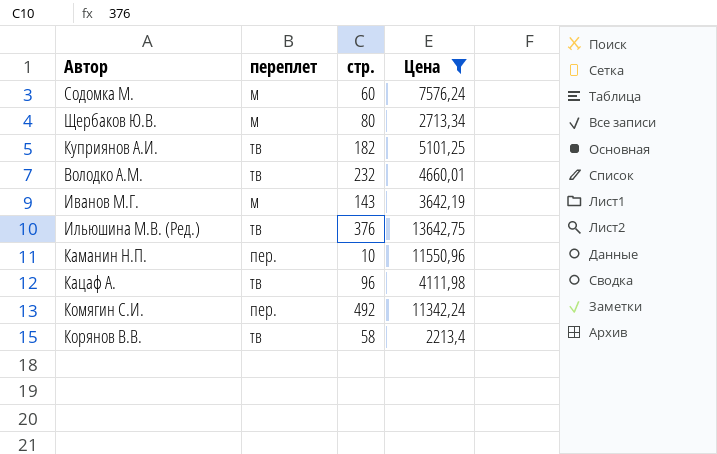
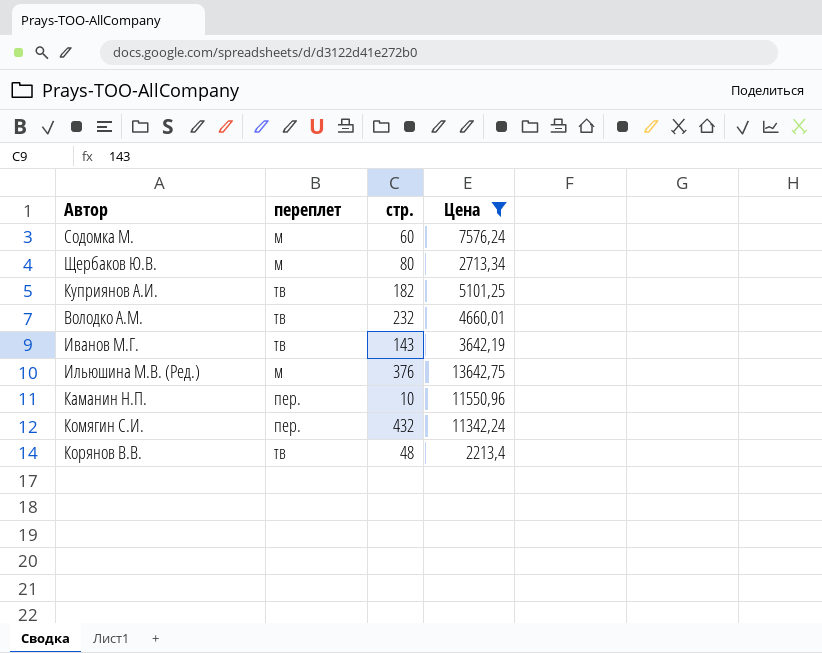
row Кацаф А.: тв | 96 | 4111,98 -> none
Иванов М.Г. | переплет: м -> тв
Ильюшина М.В. (Ред.) | переплет: тв -> м
Комягин С.И. | стр.: 492 -> 432
Корянов В.В. | стр.: 58 -> 48

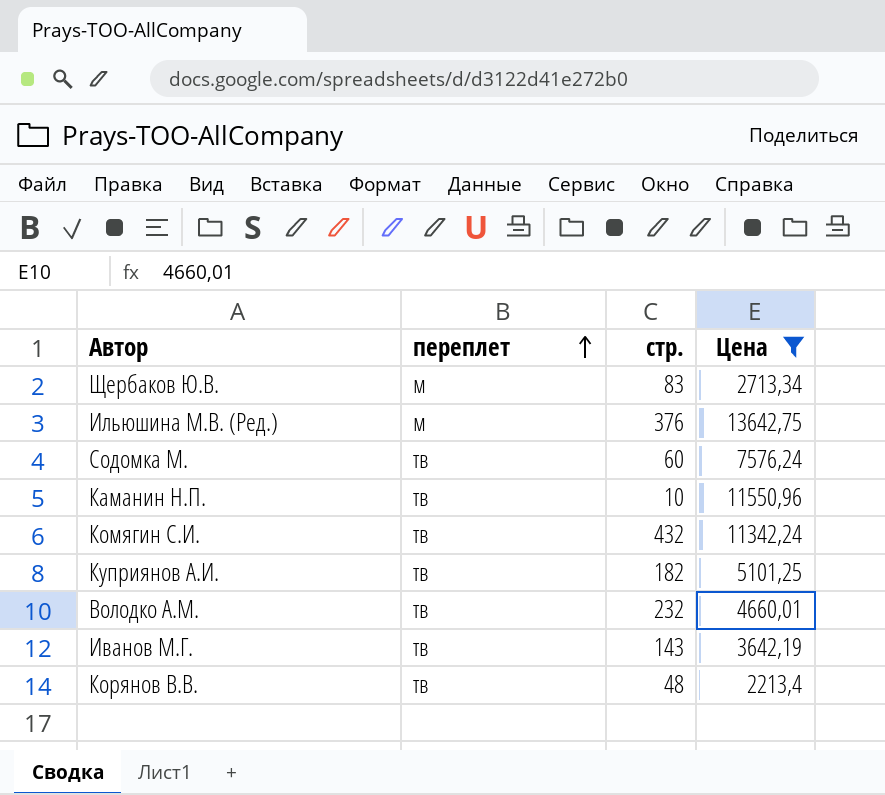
row order: none -> переплет ascending
Щербаков Ю.В. | стр.: 80 -> 83
Содомка М. | переплет: м -> тв
Каманин Н.П. | переплет: пер. -> тв
Комягин С.И. | переплет: пер. -> тв

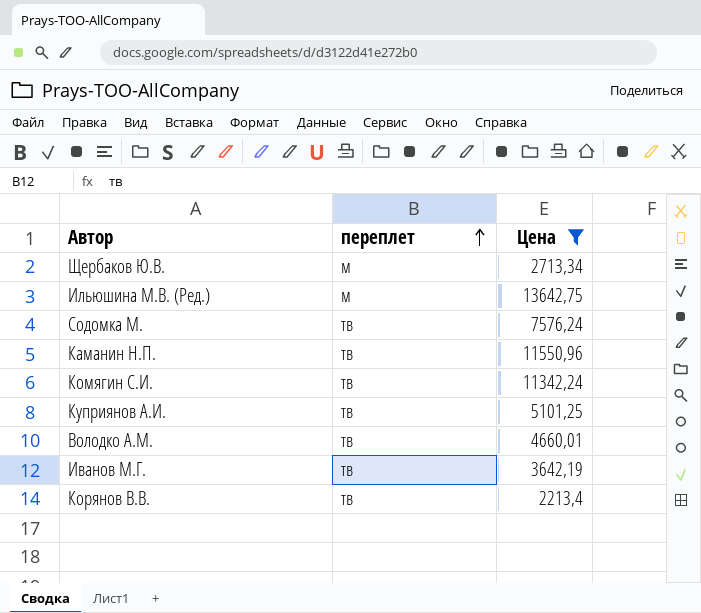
column стр. | position: 3 -> none

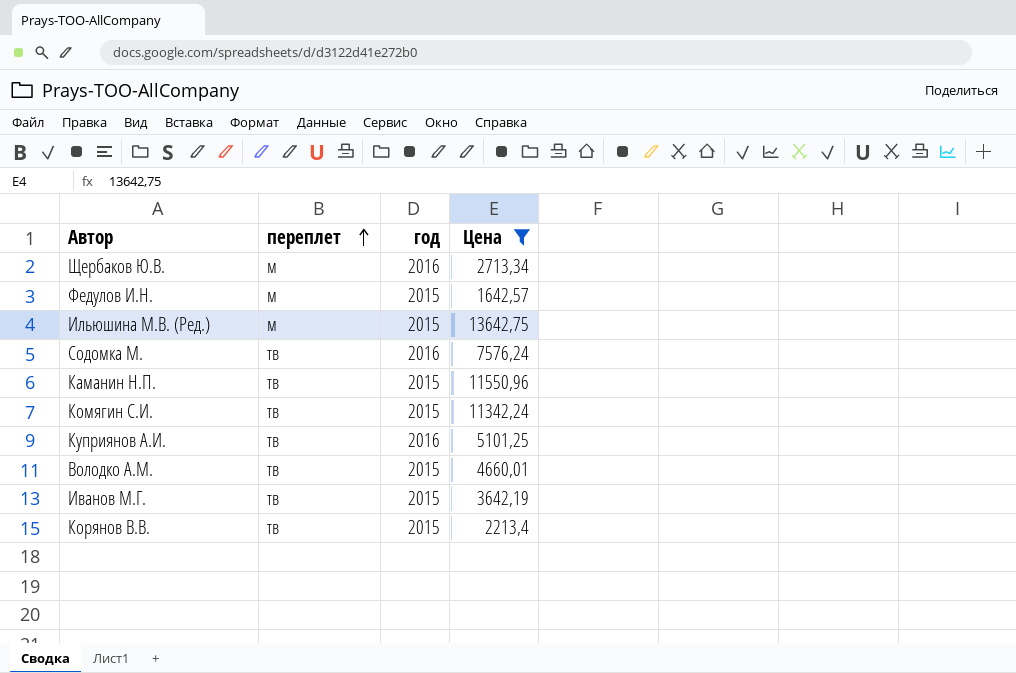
column год | position: none -> 3
row Федулов И.Н.: none -> м | 2015 | 1642,57

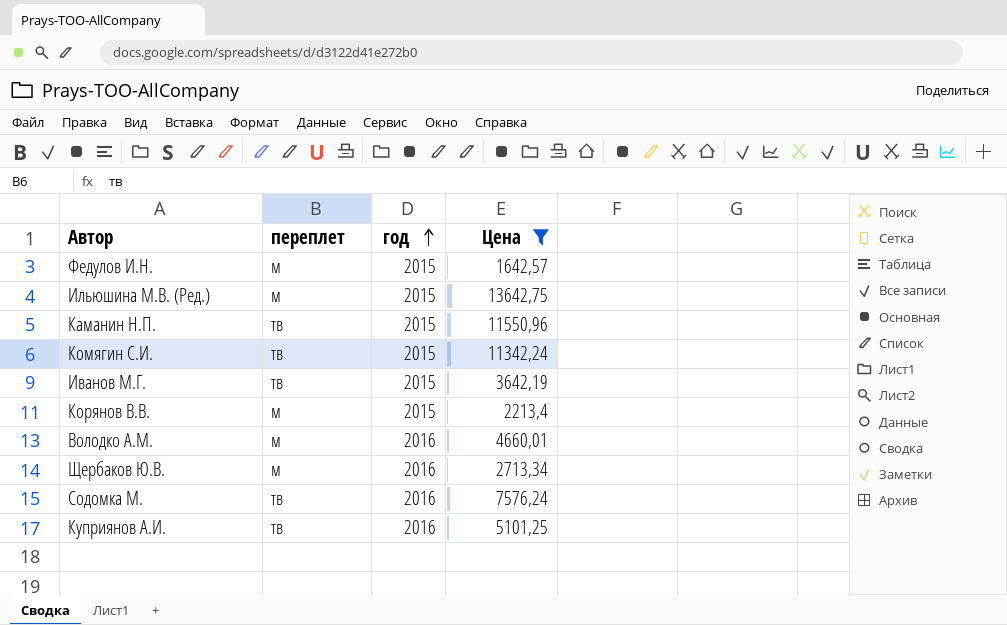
row order: переплет ascending -> год ascending
Корянов В.В. | переплет: тв -> м
Володко А.М. | переплет: тв -> м
Володко А.М. | год: 2015 -> 2016

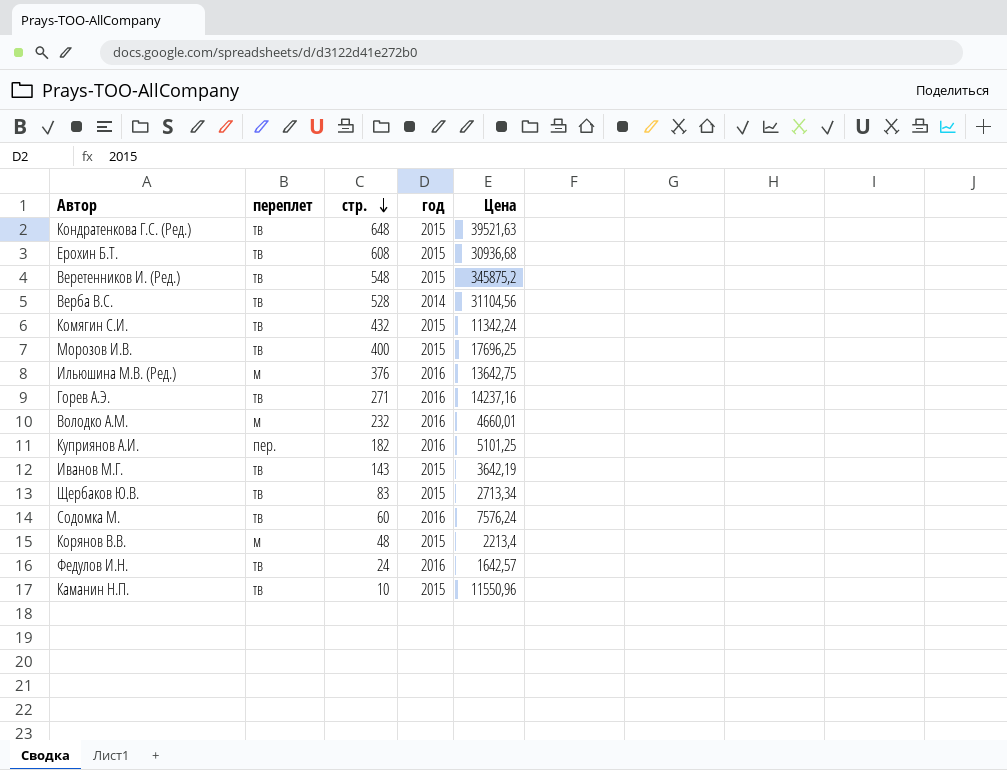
filter: Цена <= 13642,75 -> none
row order: год ascending -> стр. descending
column стр. | position: none -> 3
Ильюшина М.В. (Ред.) | год: 2015 -> 2016
Куприянов А.И. | переплет: тв -> пер.
Щербаков Ю.В. | переплет: м -> тв
Щербаков Ю.В. | год: 2016 -> 2015
Федулов И.Н. | переплет: м -> тв
Федулов И.Н. | год: 2015 -> 2016

